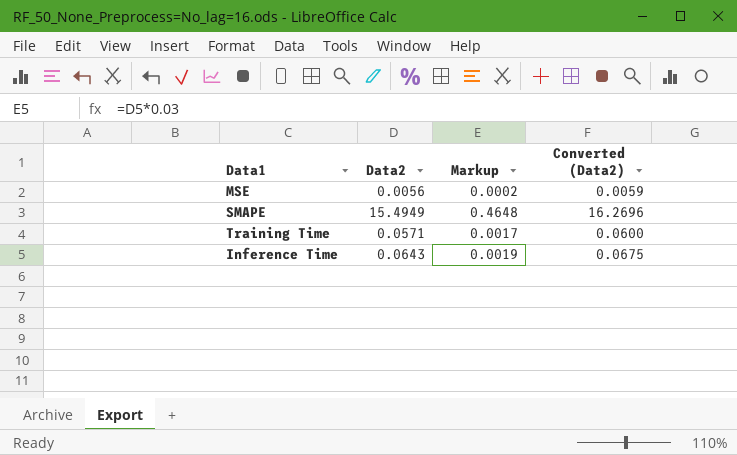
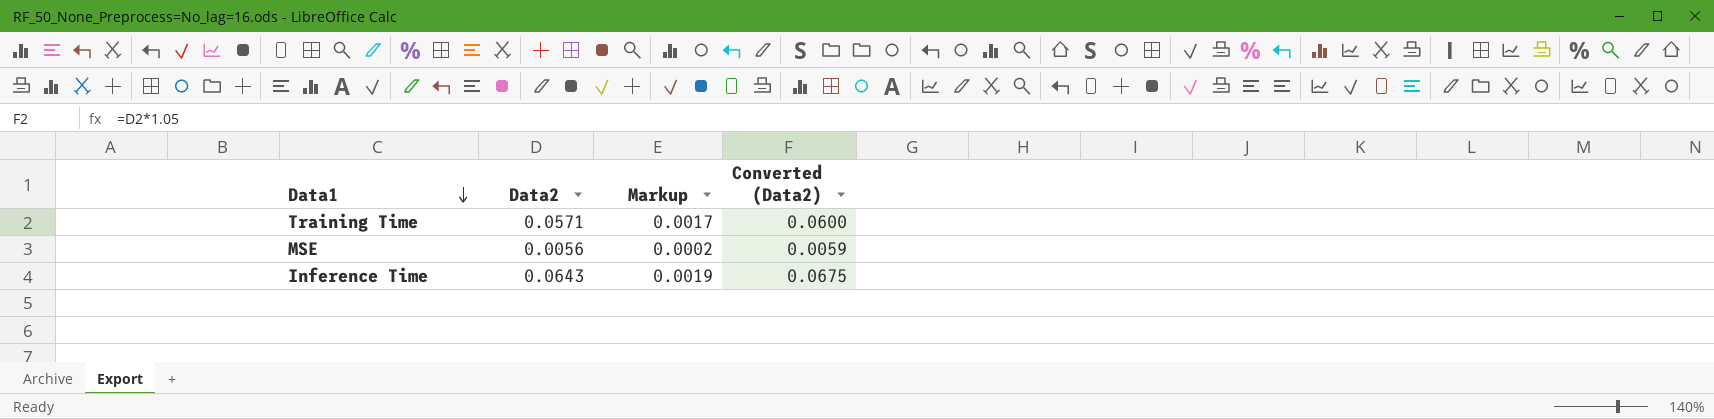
row order: none -> Data1 descending
row SMAPE: 15.4949 | 0.4648 | 16.2696 -> none

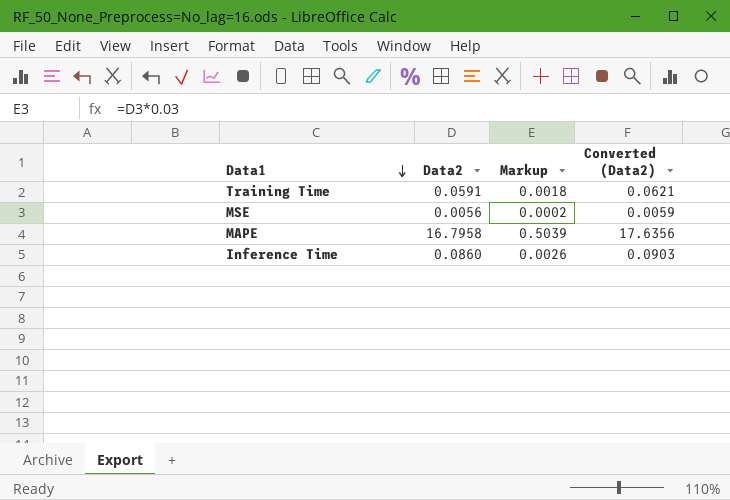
Training Time | Data2: 0.0571 -> 0.0591
Training Time | Markup: 0.0017 -> 0.0018
Training Time | Converted (Data2): 0.0600 -> 0.0621
row MAPE: none -> 16.7958 | 0.5039 | 17.6356
Inference Time | Data2: 0.0643 -> 0.0860
Inference Time | Markup: 0.0019 -> 0.0026
Inference Time | Converted (Data2): 0.0675 -> 0.0903

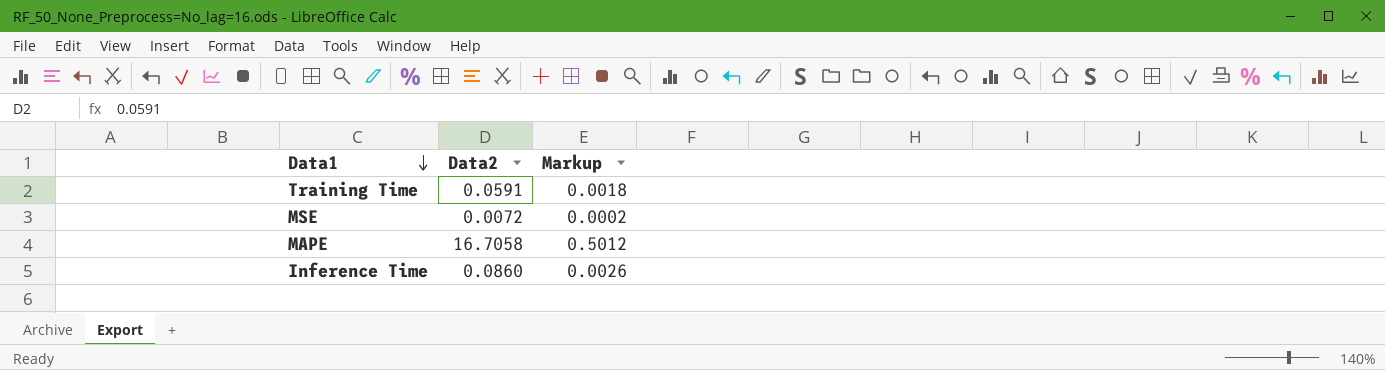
column Converted (Data2) | formula: [Data2] * 1.05 -> none
MSE | Data2: 0.0056 -> 0.0072
MAPE | Data2: 16.7958 -> 16.7058
MAPE | Markup: 0.5039 -> 0.5012

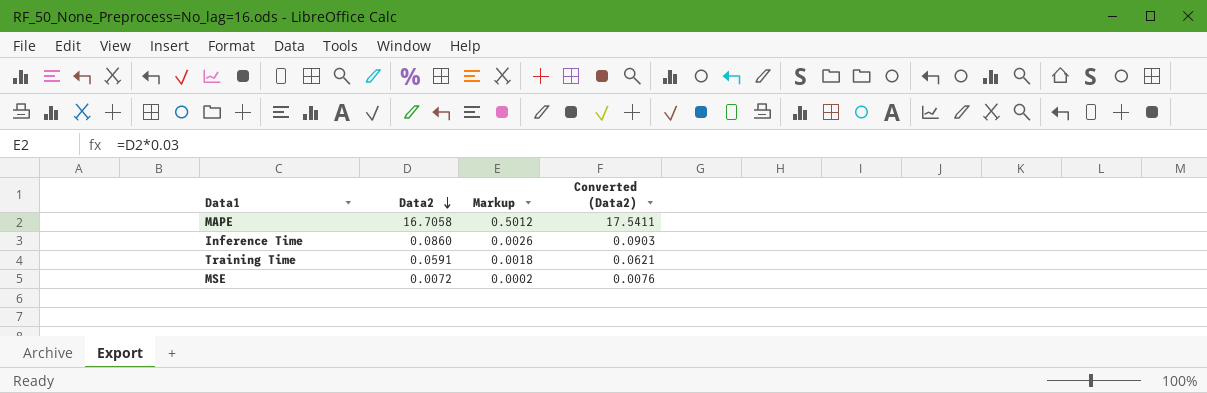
row order: Data1 descending -> Data2 descending
column Converted (Data2) | formula: none -> [Data2] * 1.05

